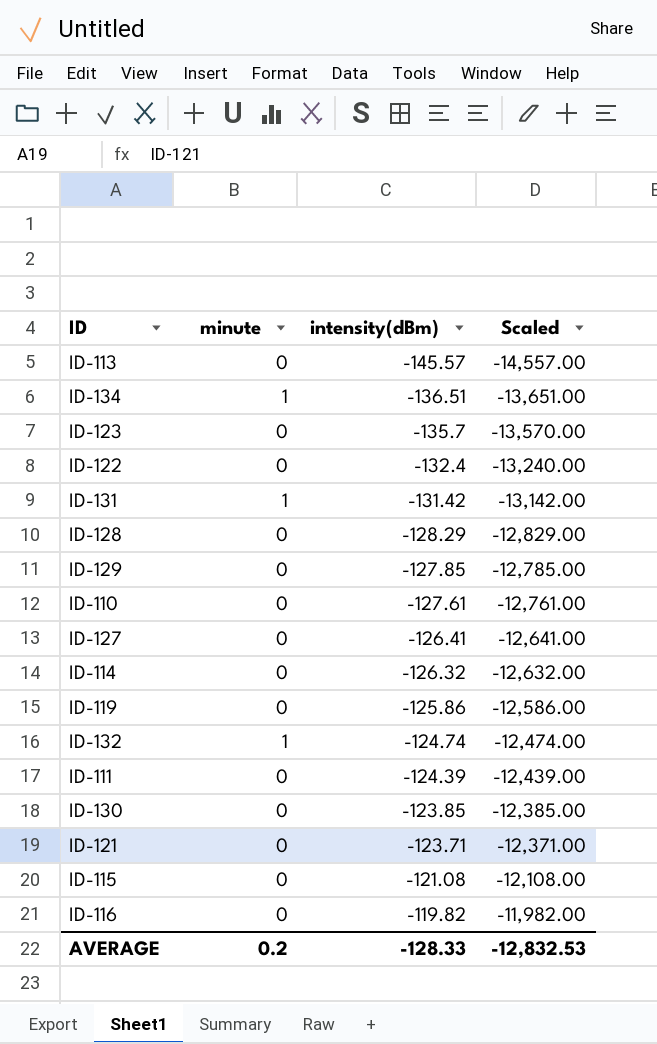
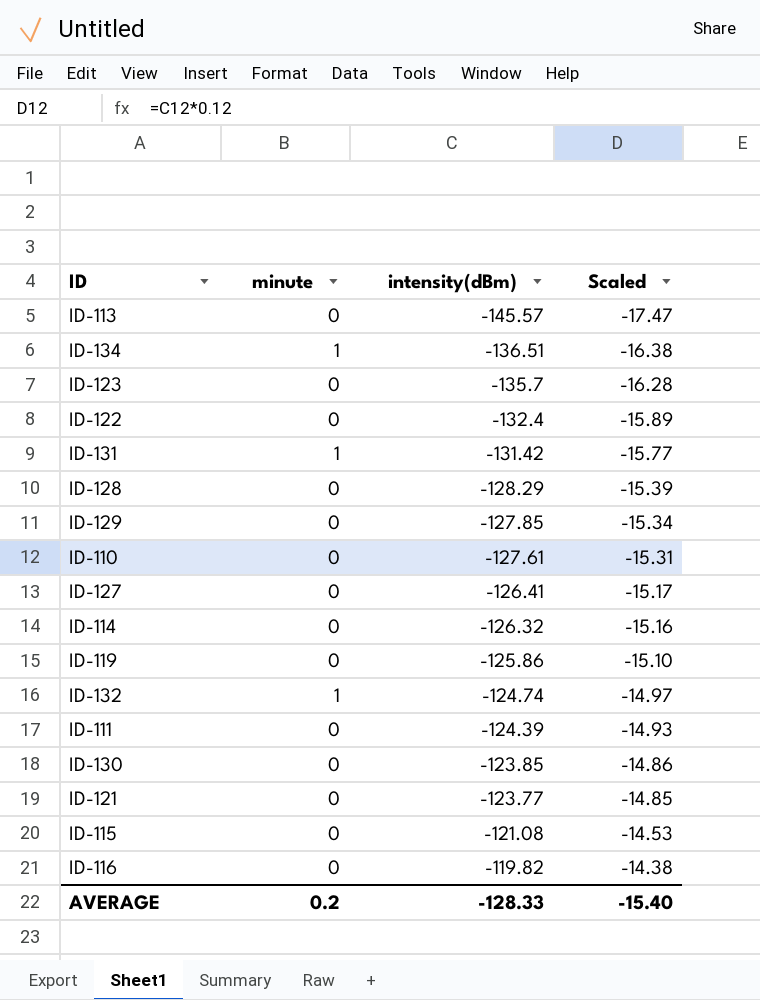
column Scaled | formula: [intensity(dBm)] * 100 -> [intensity(dBm)] * 0.12
ID-121 | intensity(dBm): -123.71 -> -123.77
AVERAGE | Scaled: -12,832.53 -> -15.40

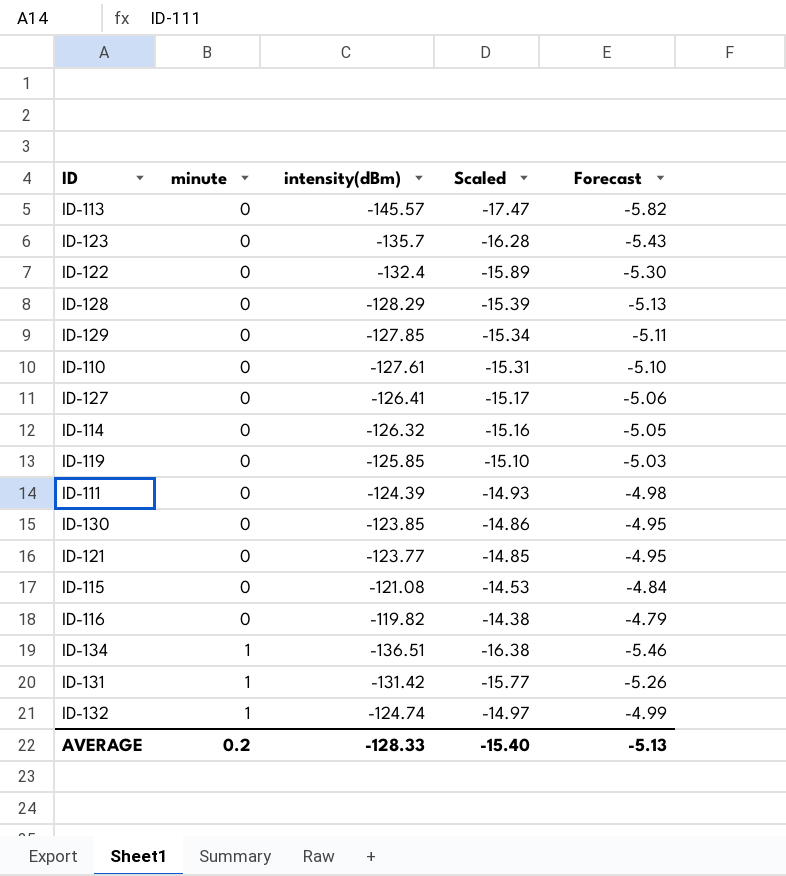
row order: intensity(dBm) ascending -> minute ascending
column Forecast | formula: none -> [intensity(dBm)] * 0.04
ID-119 | intensity(dBm): -125.86 -> -125.85

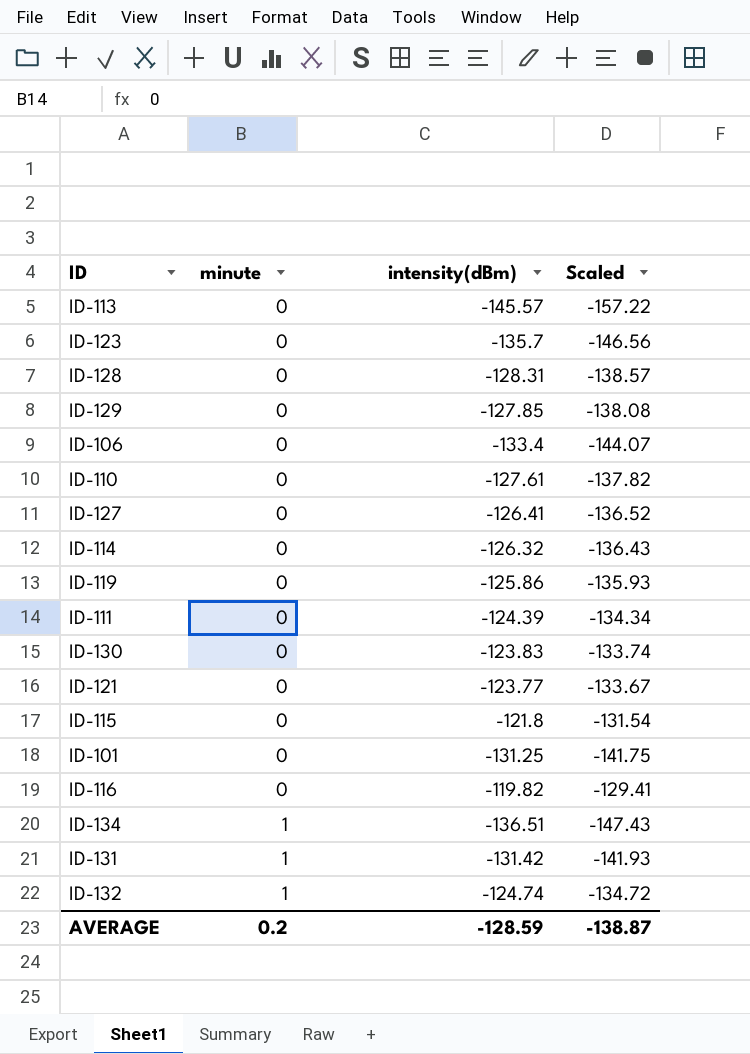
column Forecast | formula: [intensity(dBm)] * 0.04 -> none
column Scaled | formula: [intensity(dBm)] * 0.12 -> [intensity(dBm)] * 1.08
row ID-122: 0 | -132.4 | -15.89 | -5.30 -> none
ID-128 | intensity(dBm): -128.29 -> -128.31
row ID-106: none -> 0 | -133.4 | -144.07
ID-119 | intensity(dBm): -125.85 -> -125.86
ID-130 | intensity(dBm): -123.85 -> -123.83
ID-115 | intensity(dBm): -121.08 -> -121.8
row ID-101: none -> 0 | -131.25 | -141.75
AVERAGE | intensity(dBm): -128.33 -> -128.59
AVERAGE | Scaled: -15.40 -> -138.87

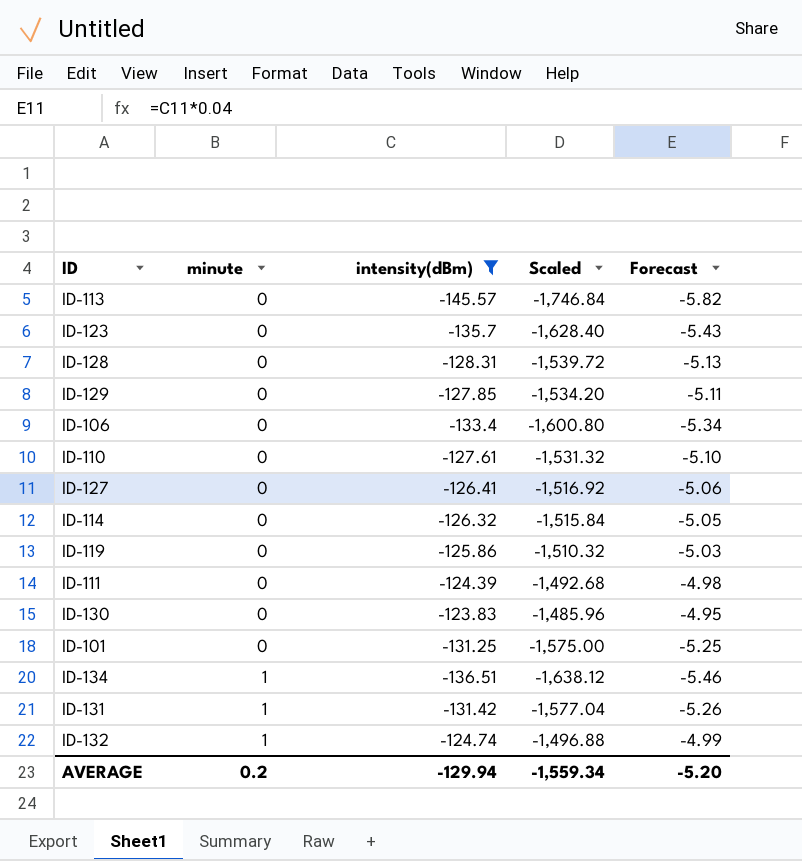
filter: none -> intensity(dBm) <= -123.83
column Scaled | formula: [intensity(dBm)] * 1.08 -> [intensity(dBm)] * 12
column Forecast | formula: none -> [intensity(dBm)] * 0.04
AVERAGE | intensity(dBm): -128.59 -> -129.94
AVERAGE | Scaled: -138.87 -> -1,559.34

